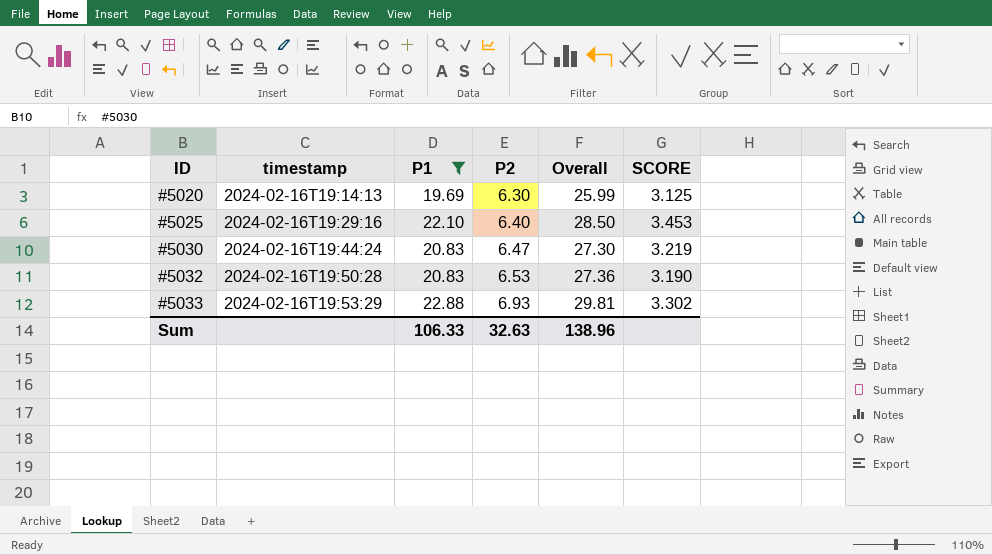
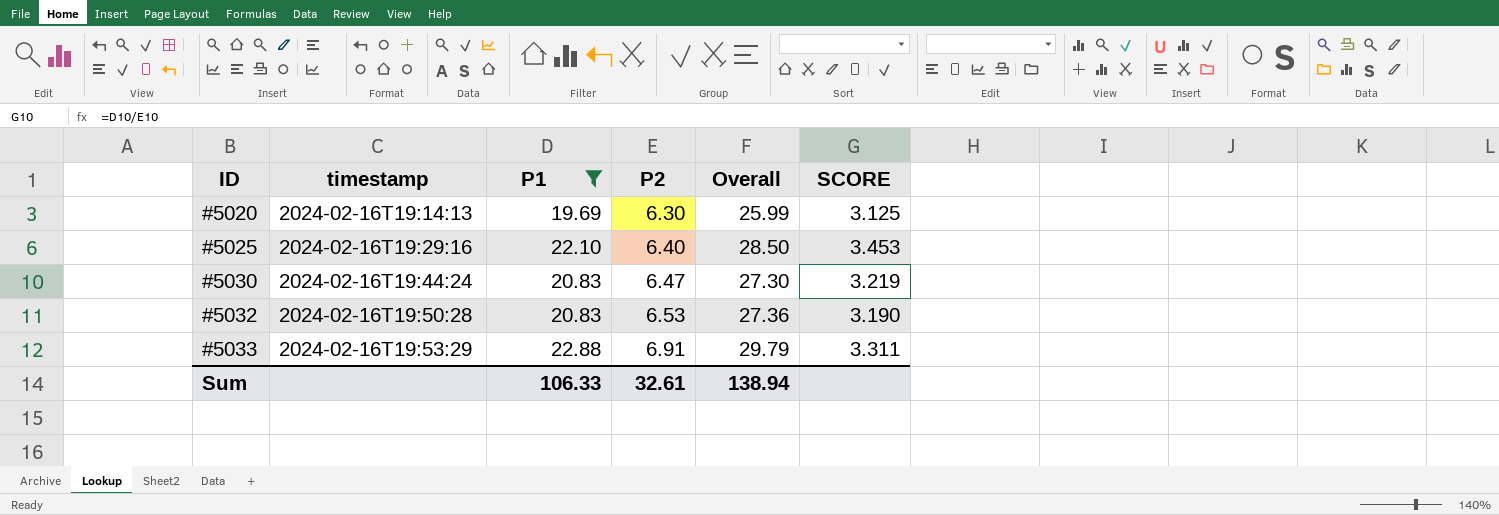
#5033 | P2: 6.93 -> 6.91
#5033 | Overall: 29.81 -> 29.79
#5033 | SCORE: 3.302 -> 3.311
Sum | P2: 32.63 -> 32.61
Sum | Overall: 138.96 -> 138.94

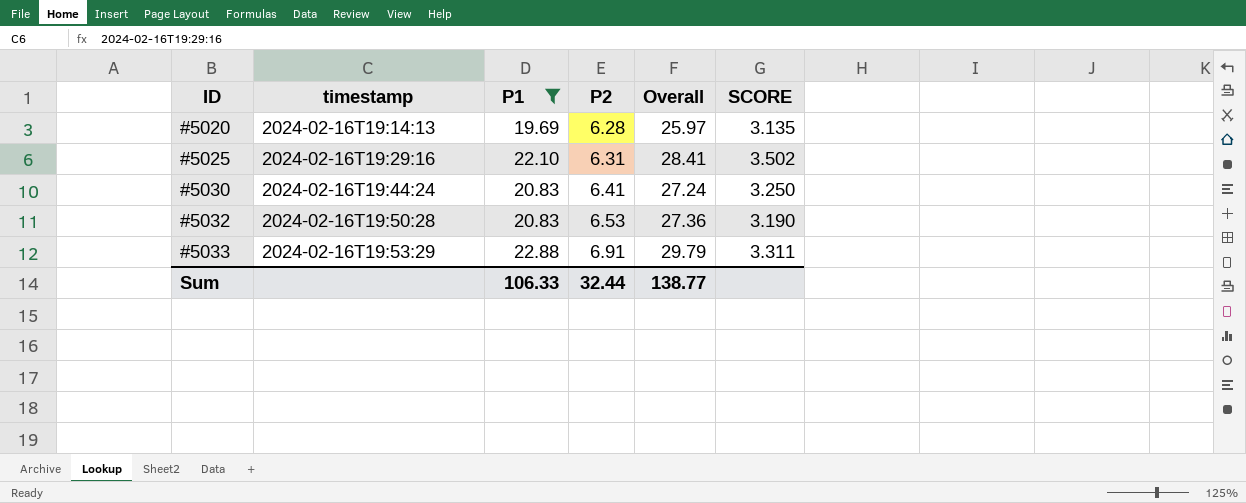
#5020 | P2: 6.30 -> 6.28
#5020 | Overall: 25.99 -> 25.97
#5020 | SCORE: 3.125 -> 3.135
#5025 | P2: 6.40 -> 6.31
#5025 | Overall: 28.50 -> 28.41
#5025 | SCORE: 3.453 -> 3.502
#5030 | P2: 6.47 -> 6.41
#5030 | Overall: 27.30 -> 27.24
#5030 | SCORE: 3.219 -> 3.250
Sum | P2: 32.61 -> 32.44
Sum | Overall: 138.94 -> 138.77

